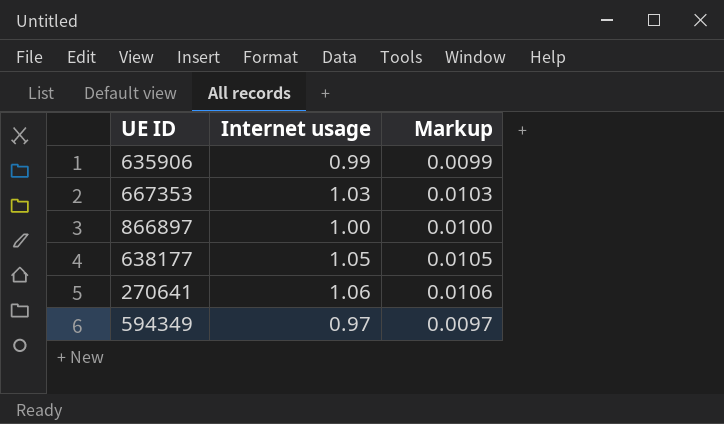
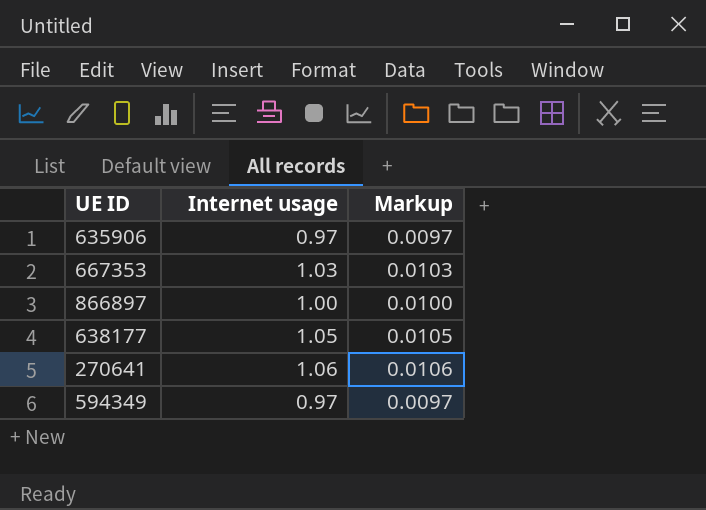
635906 | Internet usage: 0.99 -> 0.97
635906 | Markup: 0.0099 -> 0.0097

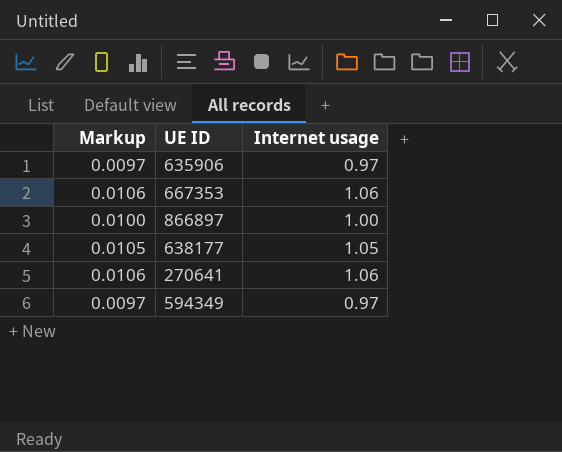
column Markup | position: 3 -> 1
667353 | Markup: 0.0103 -> 0.0106
667353 | Internet usage: 1.03 -> 1.06

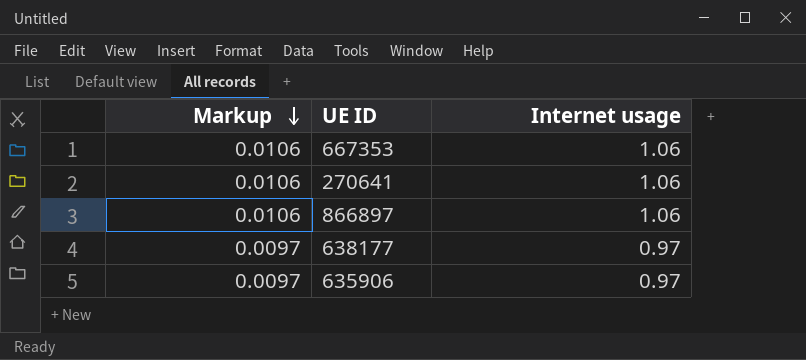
row order: none -> Markup descending
row 594349: 0.0097 | 0.97 -> none
866897 | Markup: 0.0100 -> 0.0106
866897 | Internet usage: 1.00 -> 1.06
638177 | Markup: 0.0105 -> 0.0097
638177 | Internet usage: 1.05 -> 0.97

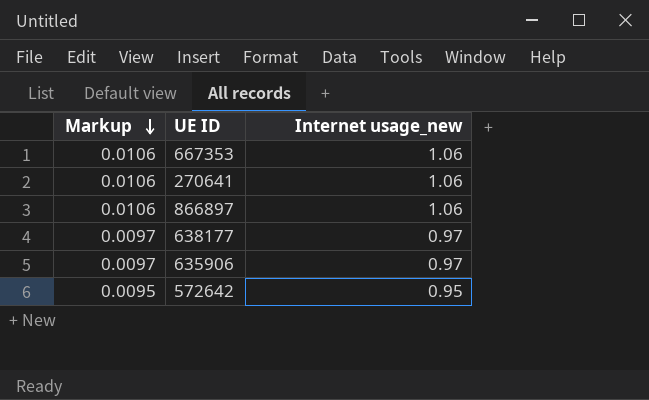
column name: Internet usage -> Internet usage_new
row 572642: none -> 0.0095 | 0.95

